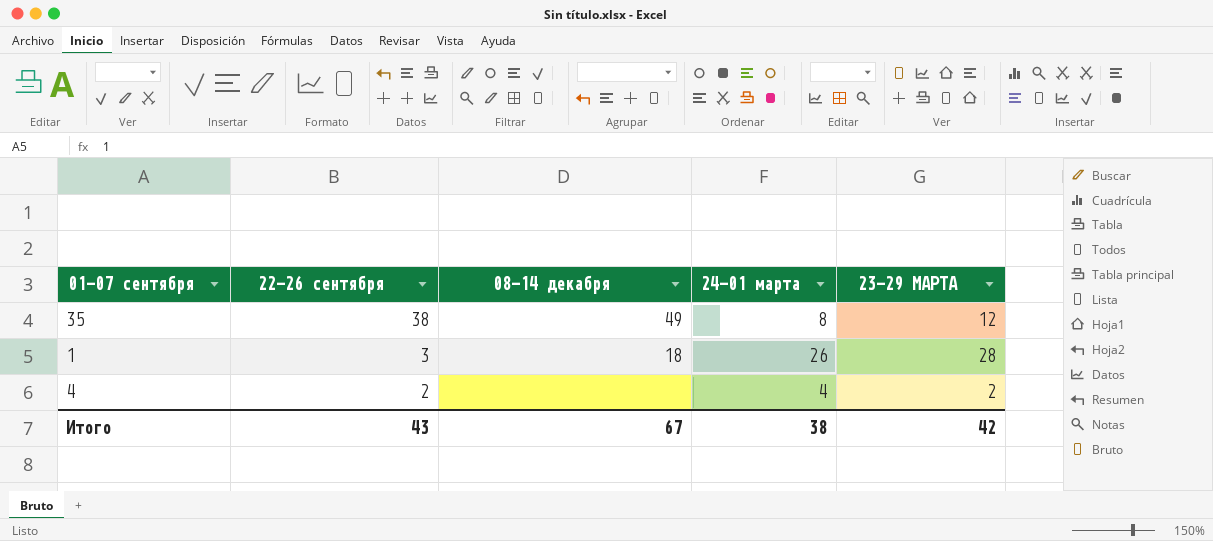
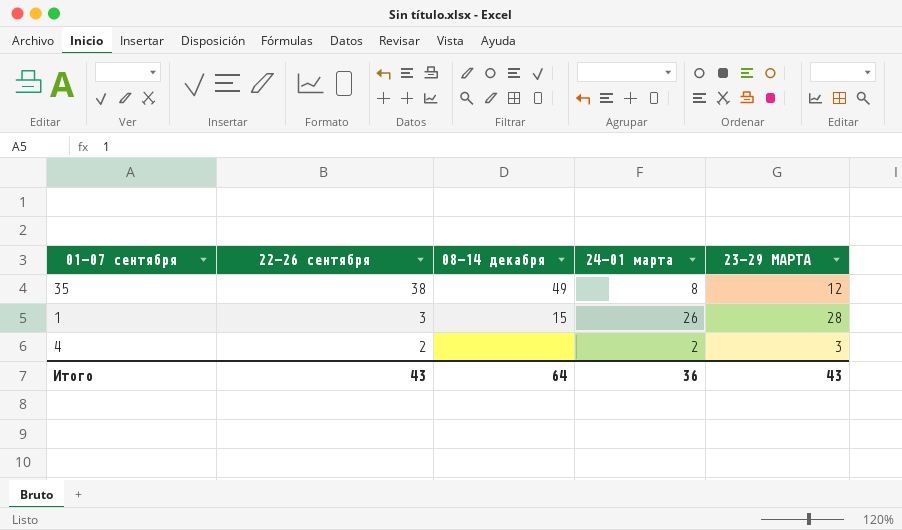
1 | 08-14 декабря: 18 -> 15
4 | 24-01 марта: 4 -> 2
4 | 23-29 МАРТА: 2 -> 3
Итого | 08-14 декабря: 67 -> 64
Итого | 24-01 марта: 38 -> 36
Итого | 23-29 МАРТА: 42 -> 43

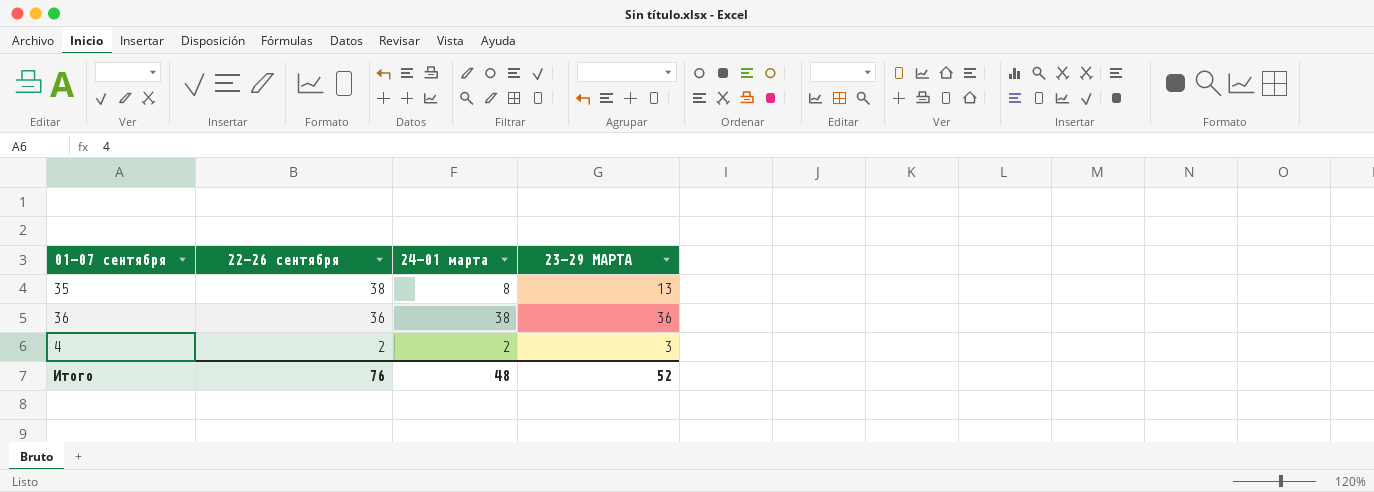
column 08-14 декабря | position: 3 -> none
row 1: 3 | 15 | 26 | 28 -> none
35 | 23-29 МАРТА: 12 -> 13
row 36: none -> 36 | 38 | 36
Итого | 22-26 сентября: 43 -> 76
Итого | 24-01 марта: 36 -> 48
Итого | 23-29 МАРТА: 43 -> 52

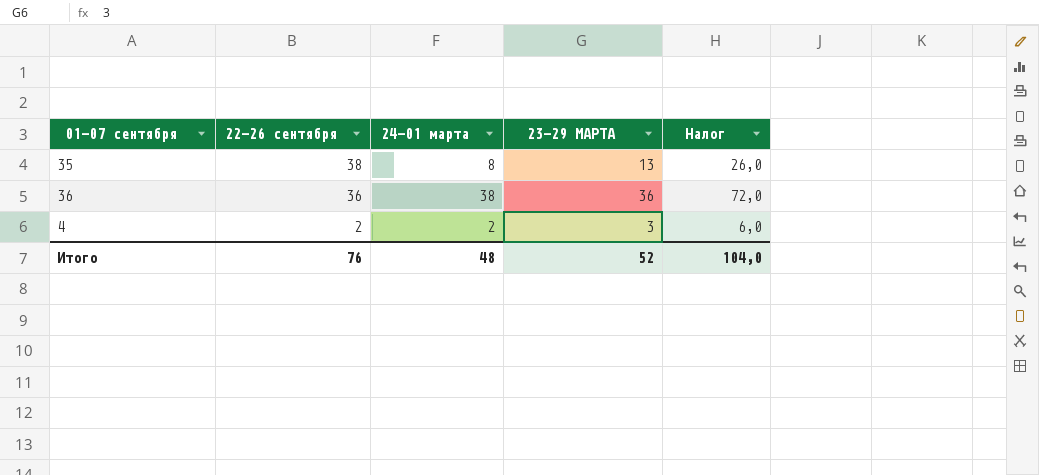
column Налог | formula: none -> [23-29 МАРТА] * 2

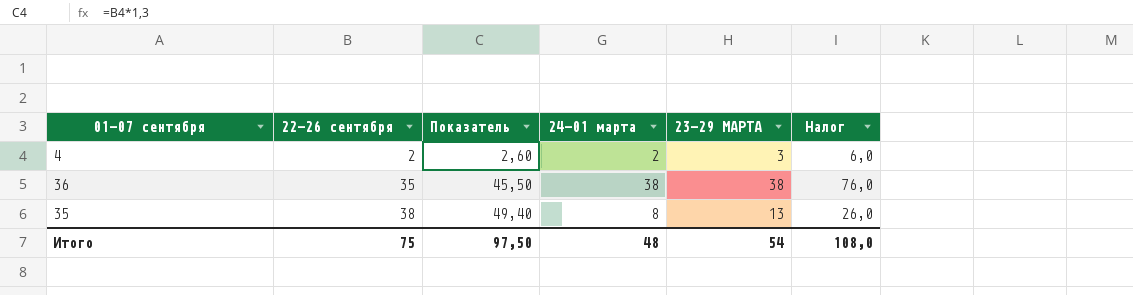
row order: 22-26 сентября descending -> 22-26 сентября ascending
column Показатель | formula: none -> [22-26 сентября] * 1,3
36 | 22-26 сентября: 36 -> 35
36 | 23-29 МАРТА: 36 -> 38
36 | Налог: 72,0 -> 76,0
Итого | 22-26 сентября: 76 -> 75
Итого | 23-29 МАРТА: 52 -> 54
Итого | Налог: 104,0 -> 108,0

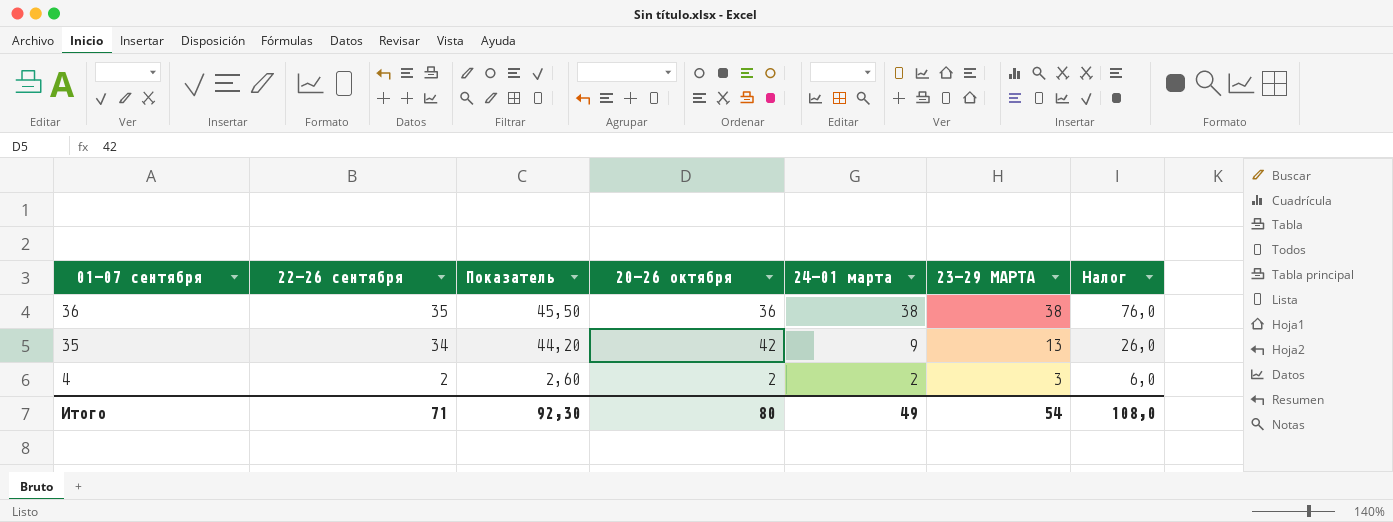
row order: 22-26 сентября ascending -> 01-07 сентября descending
column 20-26 октября | position: none -> 4
35 | 22-26 сентября: 38 -> 34
35 | Показатель: 49,40 -> 44,20
35 | 24-01 марта: 8 -> 9
Итого | 22-26 сентября: 75 -> 71
Итого | Показатель: 97,50 -> 92,30
Итого | 24-01 марта: 48 -> 49

